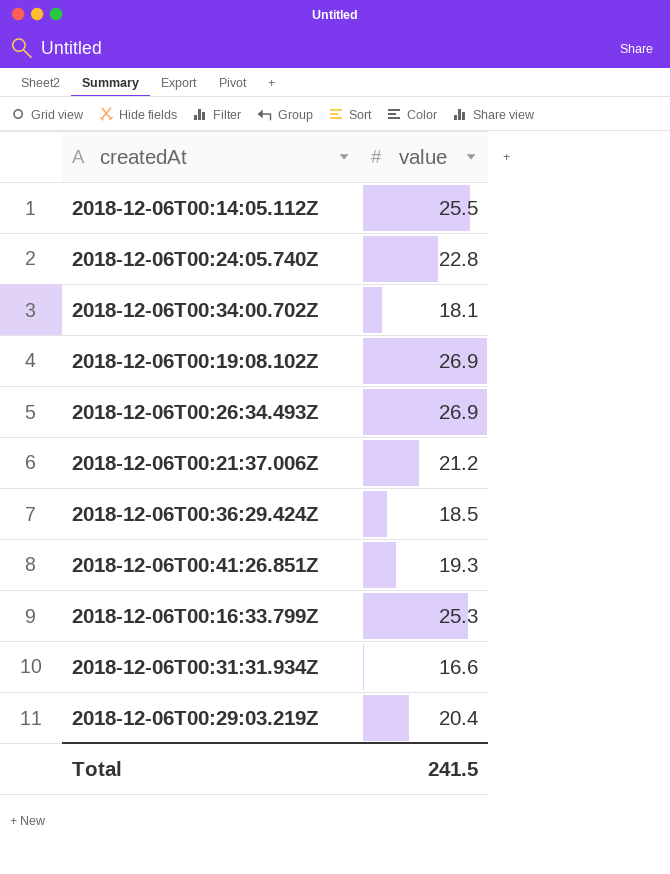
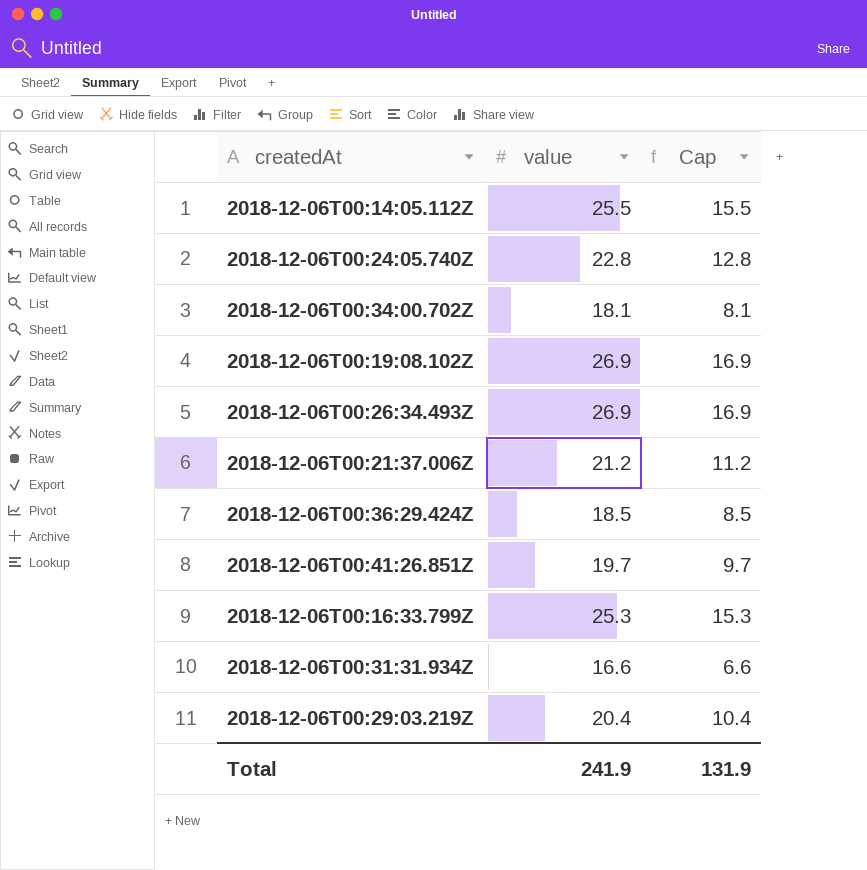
column Cap | formula: none -> [value] - 10
2018-12-06T00:41:26.851Z | value: 19.3 -> 19.7
Total | value: 241.5 -> 241.9

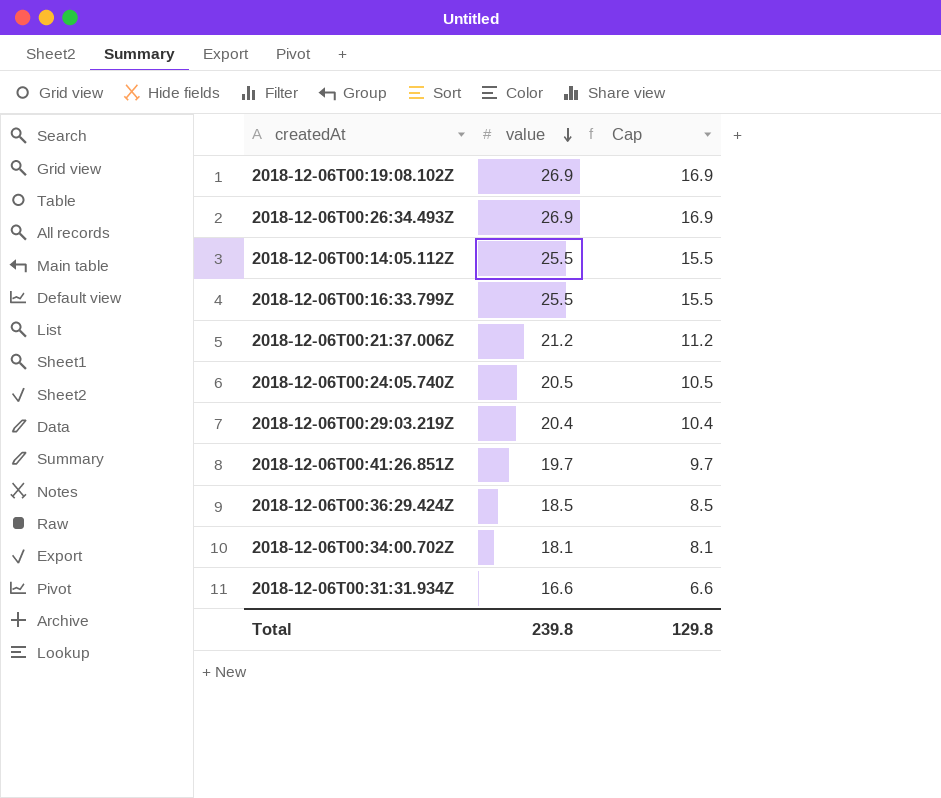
row order: none -> value descending
2018-12-06T00:16:33.799Z | value: 25.3 -> 25.5
2018-12-06T00:16:33.799Z | Cap: 15.3 -> 15.5
2018-12-06T00:24:05.740Z | value: 22.8 -> 20.5
2018-12-06T00:24:05.740Z | Cap: 12.8 -> 10.5
Total | value: 241.9 -> 239.8
Total | Cap: 131.9 -> 129.8

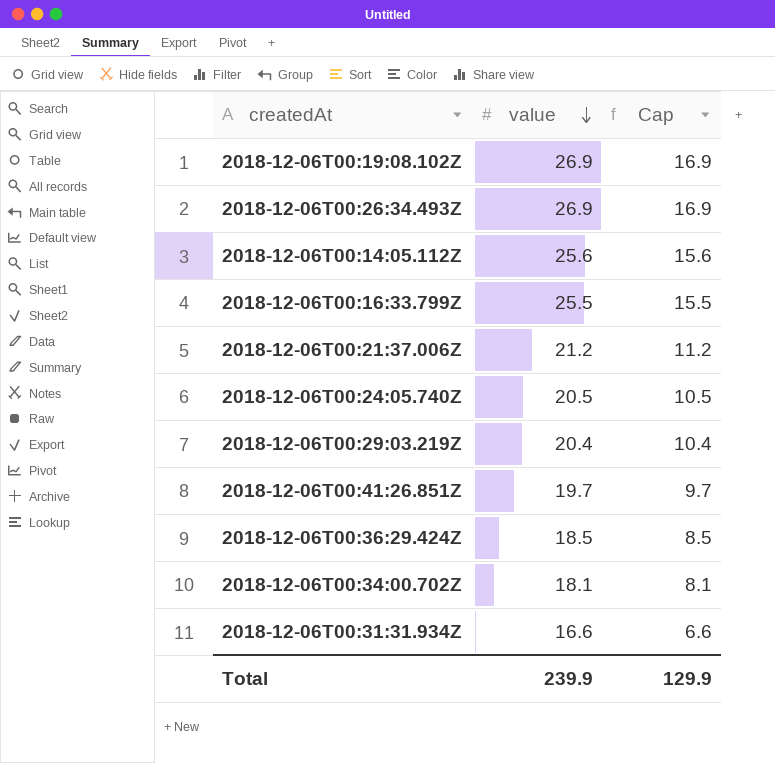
2018-12-06T00:14:05.112Z | value: 25.5 -> 25.6
2018-12-06T00:14:05.112Z | Cap: 15.5 -> 15.6
Total | value: 239.8 -> 239.9
Total | Cap: 129.8 -> 129.9

